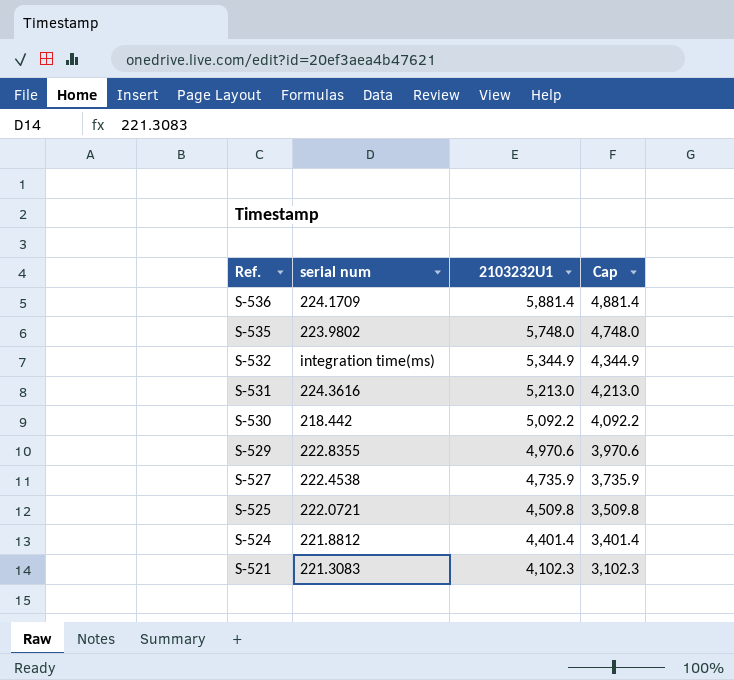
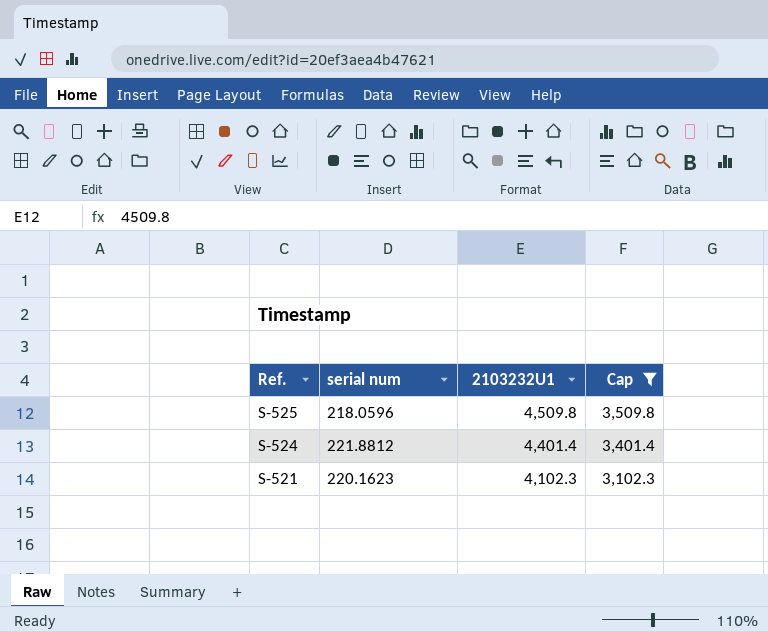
filter: none -> Cap <= 3,509.8
S-525 | serial num: 222.0721 -> 218.0596
S-521 | serial num: 221.3083 -> 220.1623

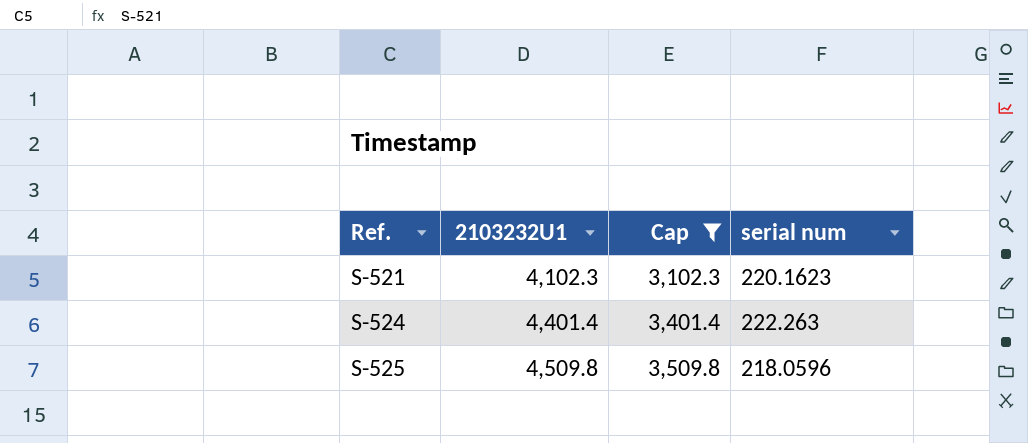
row order: Ref. descending -> Ref. ascending
column serial num | position: 2 -> 4
S-524 | serial num: 221.8812 -> 222.263

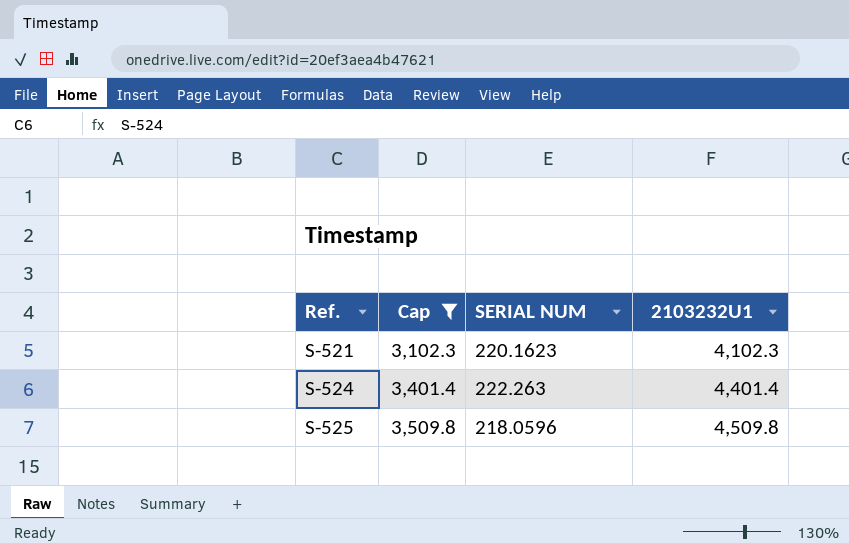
column name: serial num -> SERIAL NUM
column 2103232U1 | position: 2 -> 4

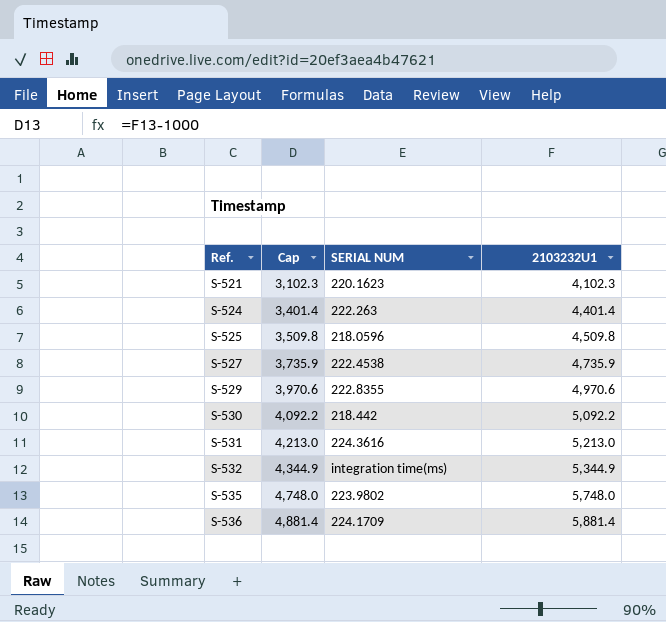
filter: Cap <= 3,509.8 -> none

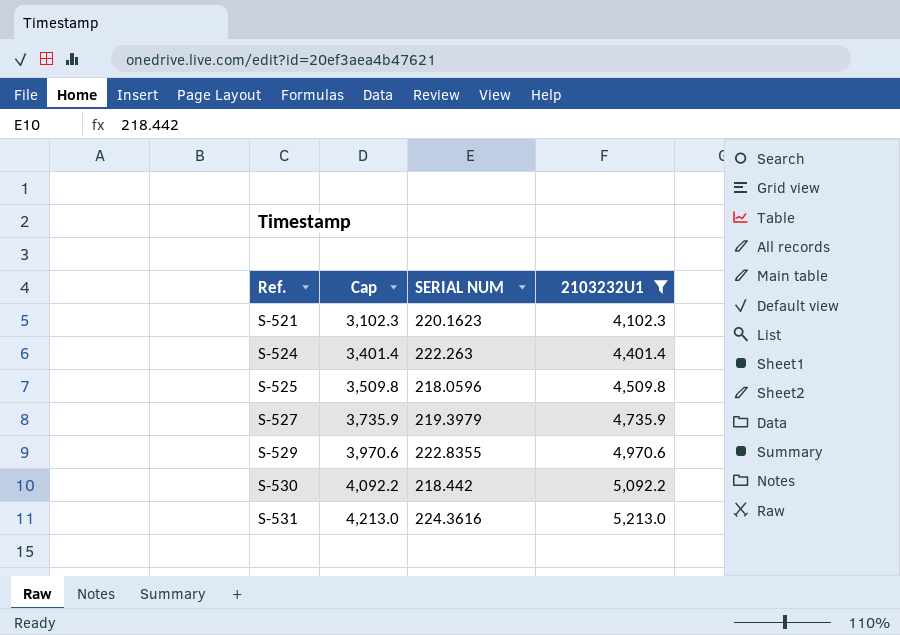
filter: none -> 2103232U1 <= 5,213.0
S-527 | SERIAL NUM: 222.4538 -> 219.3979

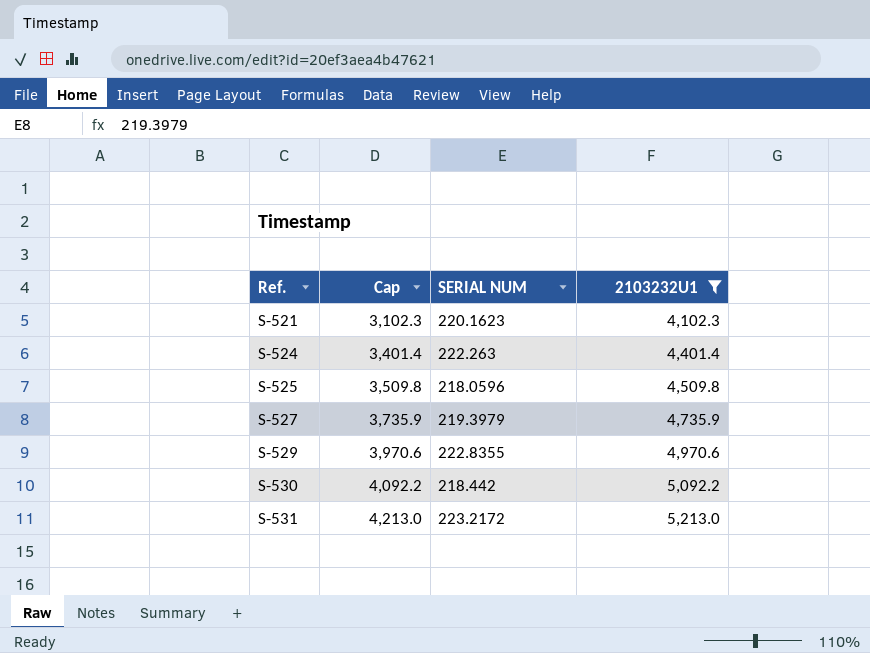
S-531 | SERIAL NUM: 224.3616 -> 223.2172

